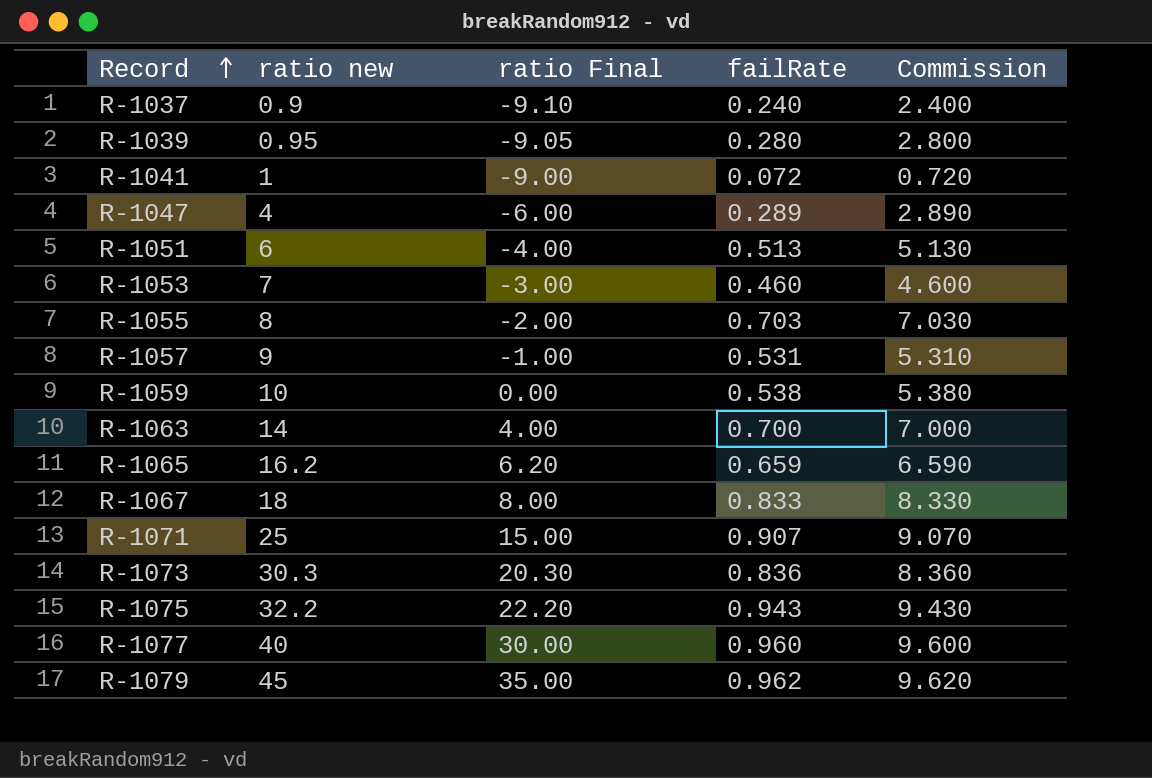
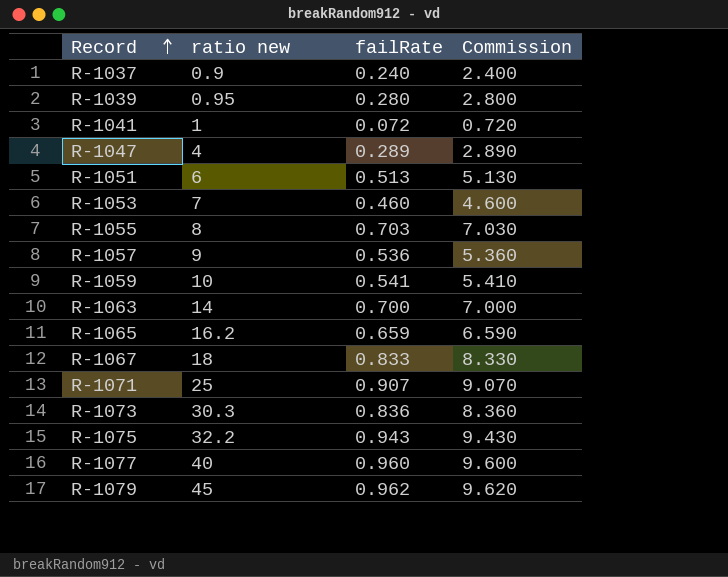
column ratio Final | formula: [ratio new] - 10 -> none
R-1057 | failRate: 0.531 -> 0.536
R-1057 | Commission: 5.310 -> 5.360
R-1059 | failRate: 0.538 -> 0.541
R-1059 | Commission: 5.380 -> 5.410

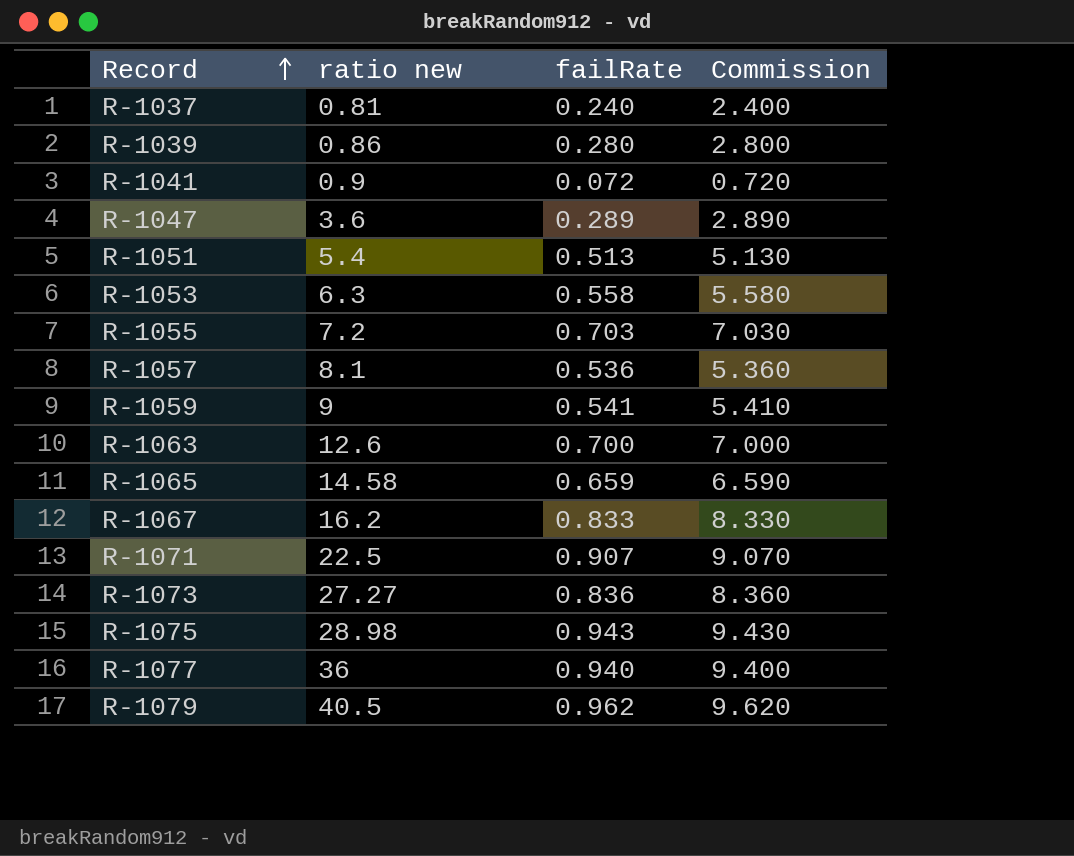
R-1037 | ratio new: 0.9 -> 0.81
R-1039 | ratio new: 0.95 -> 0.86
R-1041 | ratio new: 1 -> 0.9
R-1047 | ratio new: 4 -> 3.6
R-1051 | ratio new: 6 -> 5.4
R-1053 | ratio new: 7 -> 6.3
R-1053 | failRate: 0.460 -> 0.558
R-1053 | Commission: 4.600 -> 5.580
R-1055 | ratio new: 8 -> 7.2
R-1057 | ratio new: 9 -> 8.1
R-1059 | ratio new: 10 -> 9
R-1063 | ratio new: 14 -> 12.6
R-1065 | ratio new: 16.2 -> 14.58
R-1067 | ratio new: 18 -> 16.2
R-1071 | ratio new: 25 -> 22.5
R-1073 | ratio new: 30.3 -> 27.27
R-1075 | ratio new: 32.2 -> 28.98
R-1077 | ratio new: 40 -> 36
R-1077 | failRate: 0.960 -> 0.940
R-1077 | Commission: 9.600 -> 9.400
R-1079 | ratio new: 45 -> 40.5

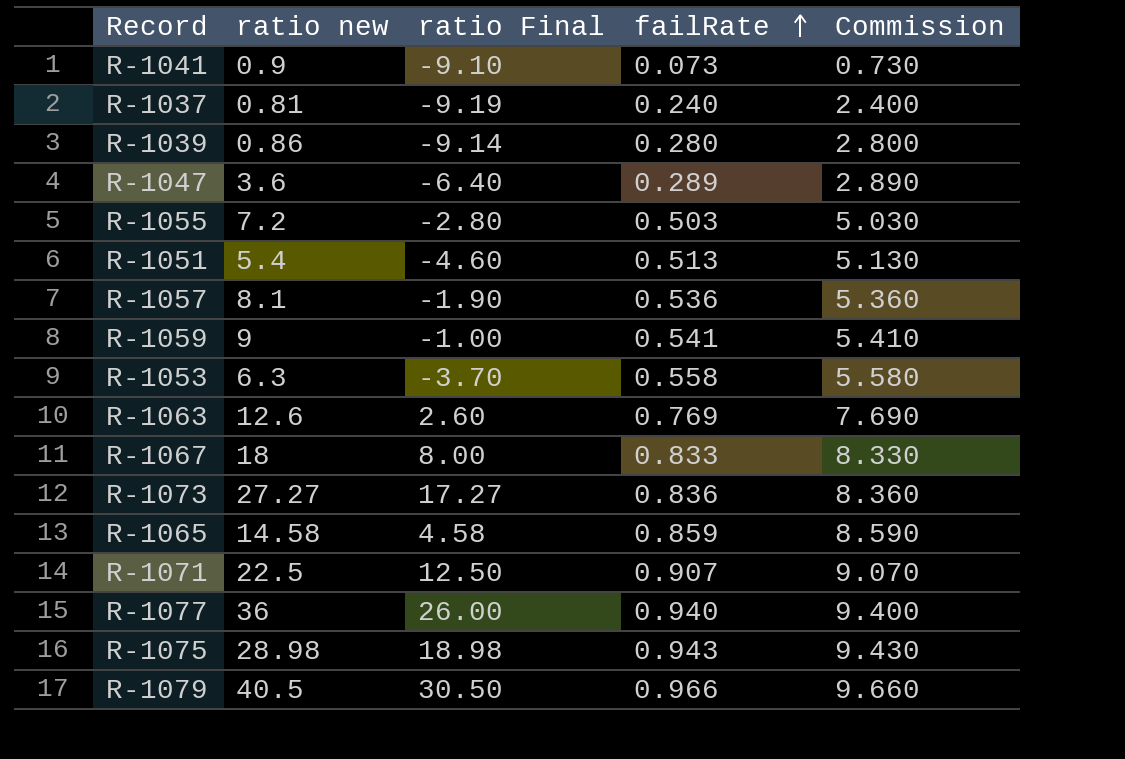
row order: Record ascending -> failRate ascending
column ratio Final | formula: none -> [ratio new] - 10
R-1041 | failRate: 0.072 -> 0.073
R-1041 | Commission: 0.720 -> 0.730
R-1055 | failRate: 0.703 -> 0.503
R-1055 | Commission: 7.030 -> 5.030
R-1063 | failRate: 0.700 -> 0.769
R-1063 | Commission: 7.000 -> 7.690
R-1067 | ratio new: 16.2 -> 18
R-1065 | failRate: 0.659 -> 0.859
R-1065 | Commission: 6.590 -> 8.590
R-1079 | failRate: 0.962 -> 0.966
R-1079 | Commission: 9.620 -> 9.660

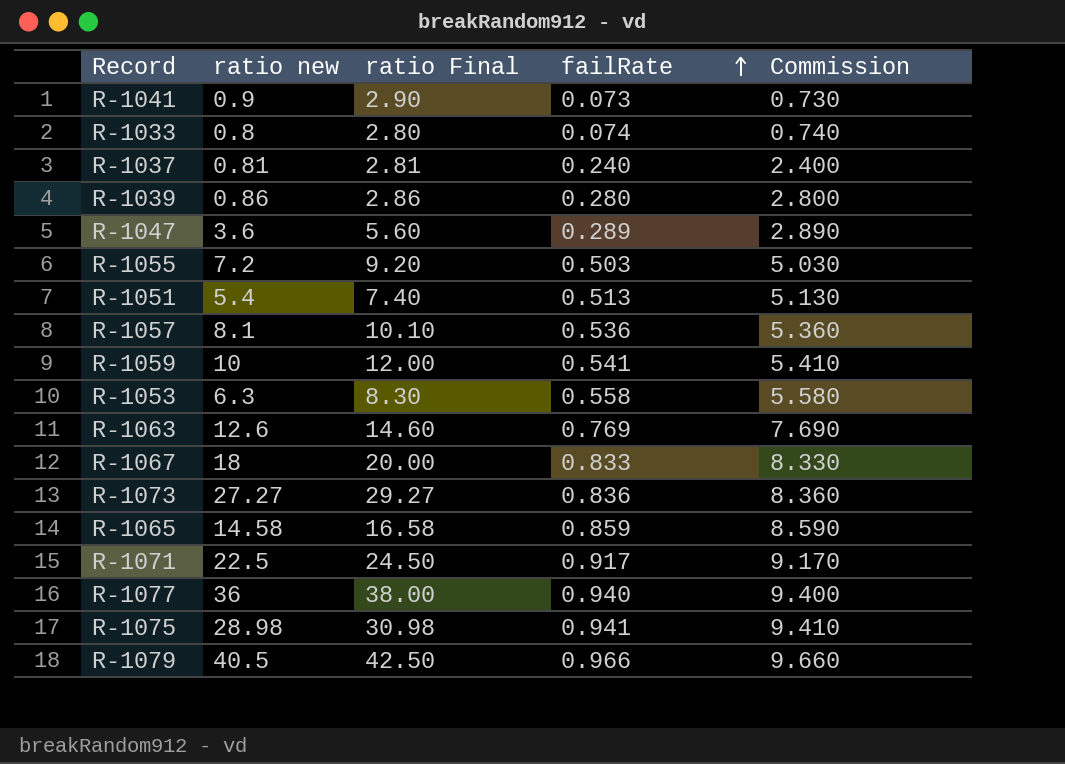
column ratio Final | formula: [ratio new] - 10 -> [ratio new] + 2
row R-1033: none -> 0.8 | 2.80 | 0.074 | 0.740
R-1059 | ratio new: 9 -> 10
R-1071 | failRate: 0.907 -> 0.917
R-1071 | Commission: 9.070 -> 9.170
R-1075 | failRate: 0.943 -> 0.941
R-1075 | Commission: 9.430 -> 9.410

